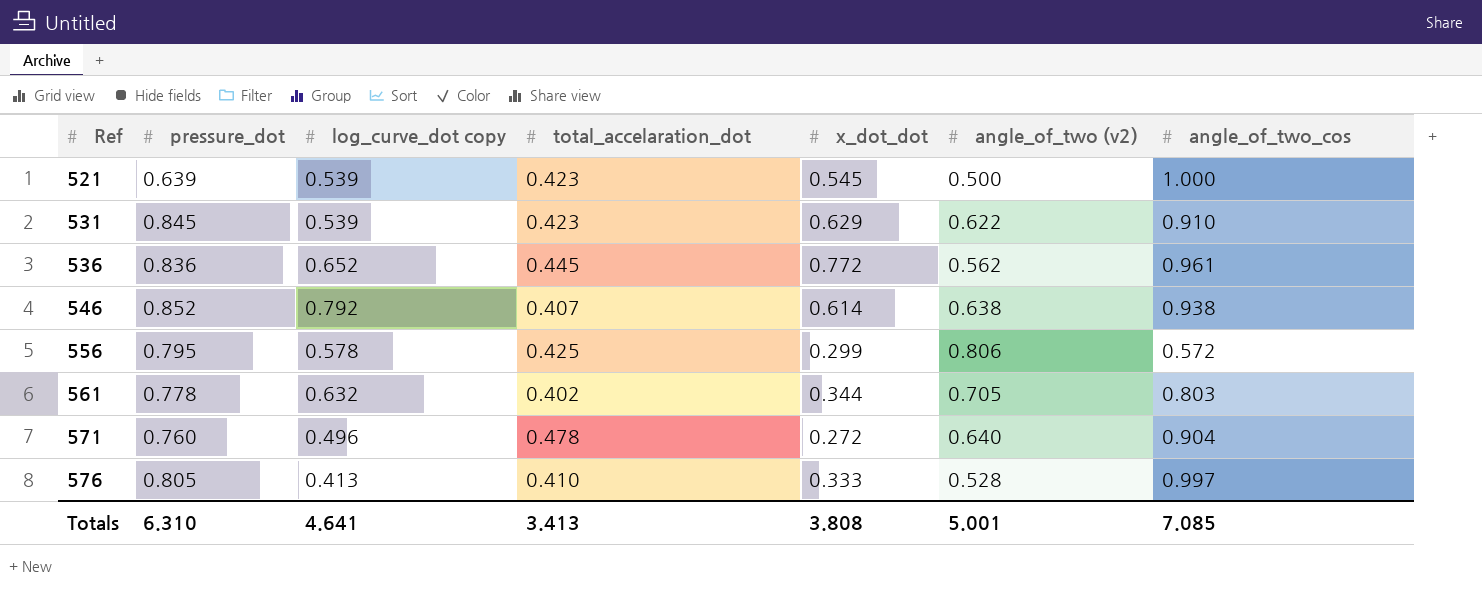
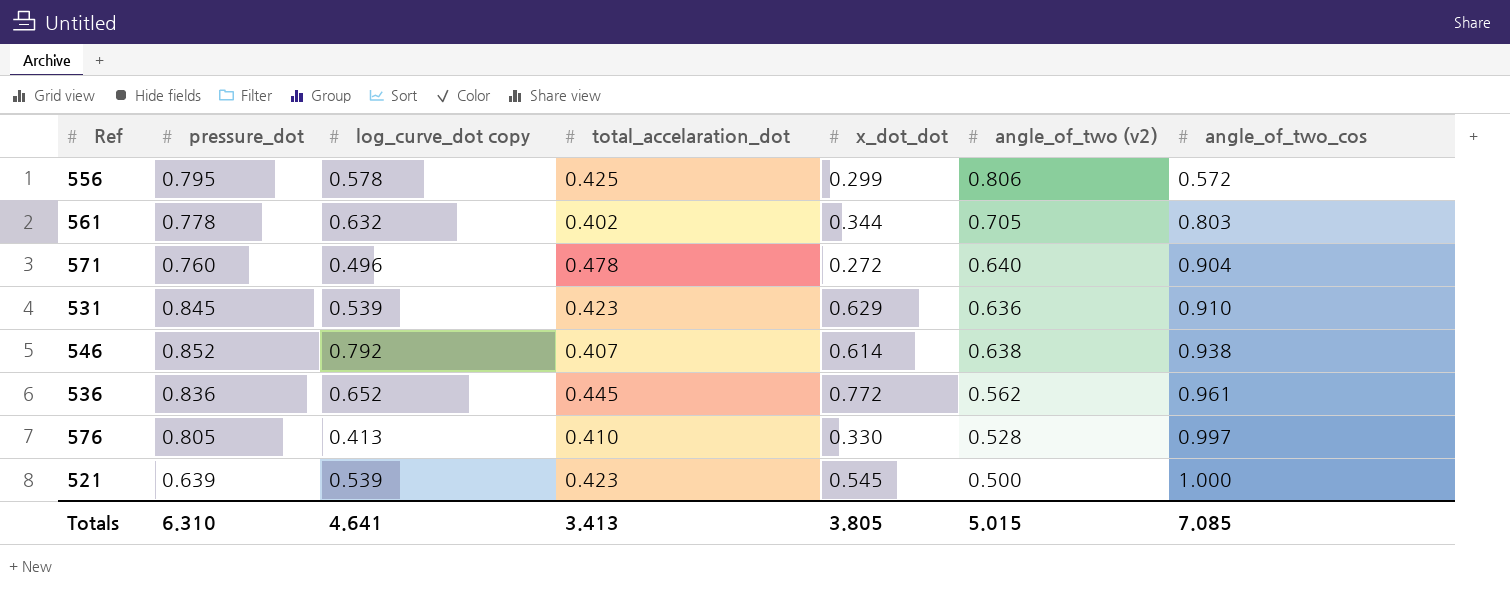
row order: Ref ascending -> angle_of_two_cos ascending
531 | angle_of_two (v2): 0.622 -> 0.636
576 | x_dot_dot: 0.333 -> 0.330
Totals | x_dot_dot: 3.808 -> 3.805
Totals | angle_of_two (v2): 5.001 -> 5.015

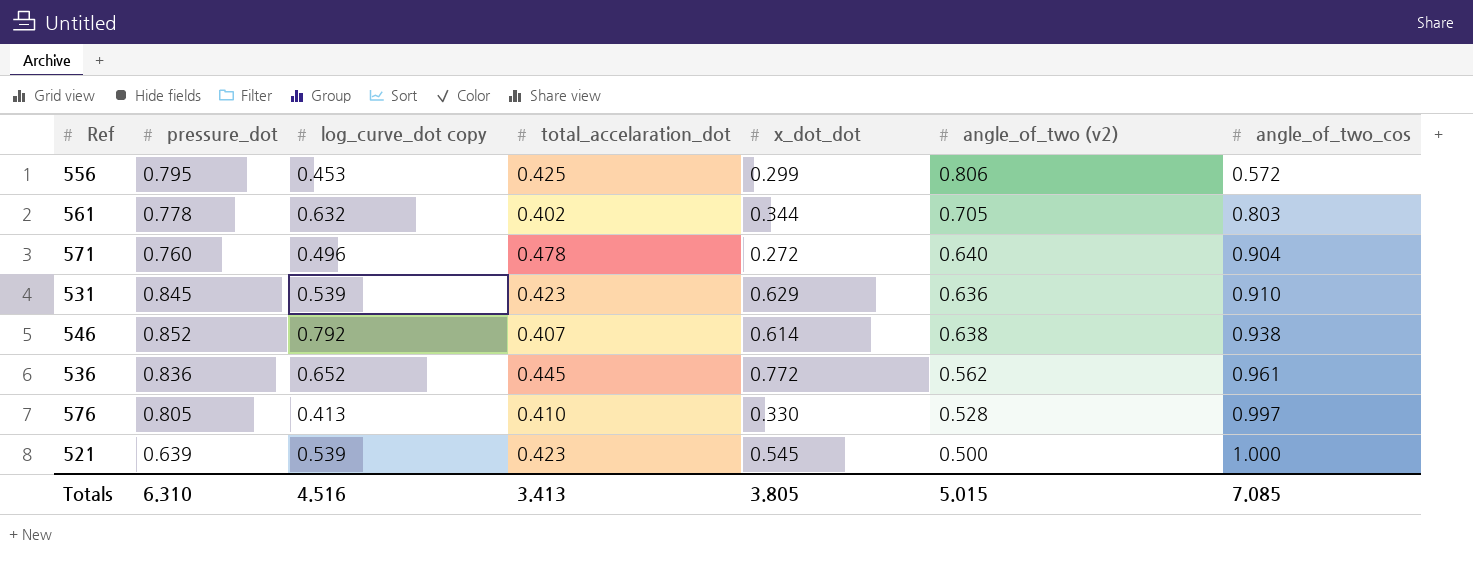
556 | log_curve_dot copy: 0.578 -> 0.453
Totals | log_curve_dot copy: 4.641 -> 4.516

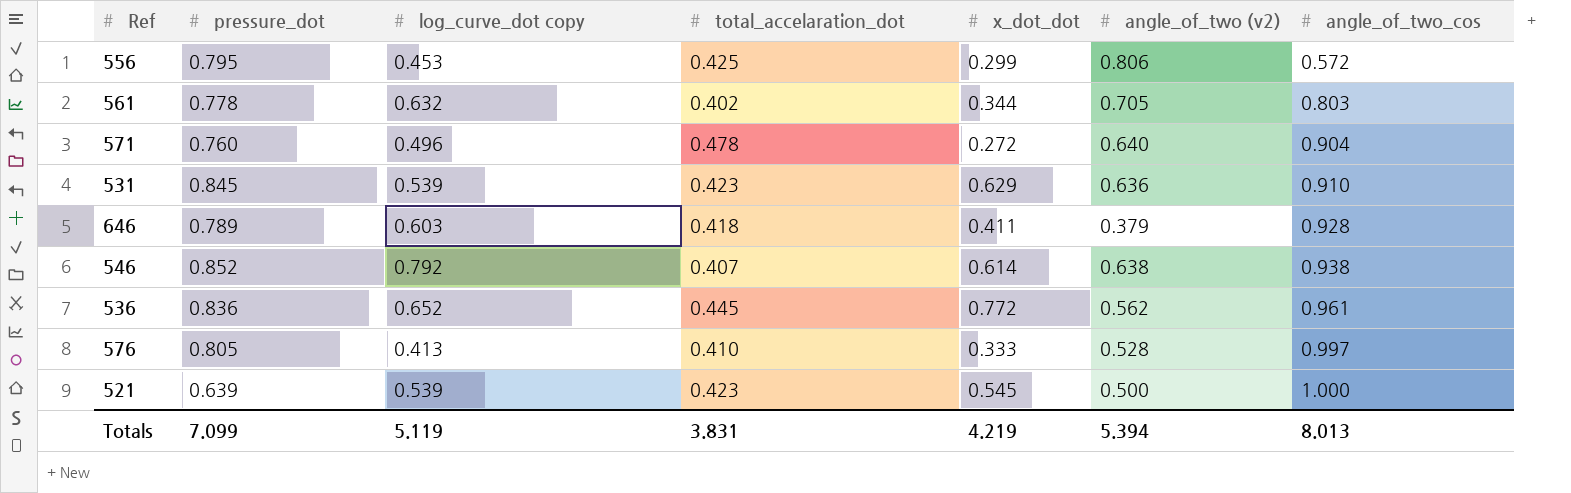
row 646: none -> 0.789 | 0.603 | 0.418 | 0.411 | 0.379 | 0.928
576 | x_dot_dot: 0.330 -> 0.333
Totals | pressure_dot: 6.310 -> 7.099
Totals | log_curve_dot copy: 4.516 -> 5.119
Totals | total_accelaration_dot: 3.413 -> 3.831
Totals | x_dot_dot: 3.805 -> 4.219
Totals | angle_of_two (v2): 5.015 -> 5.394
Totals | angle_of_two_cos: 7.085 -> 8.013

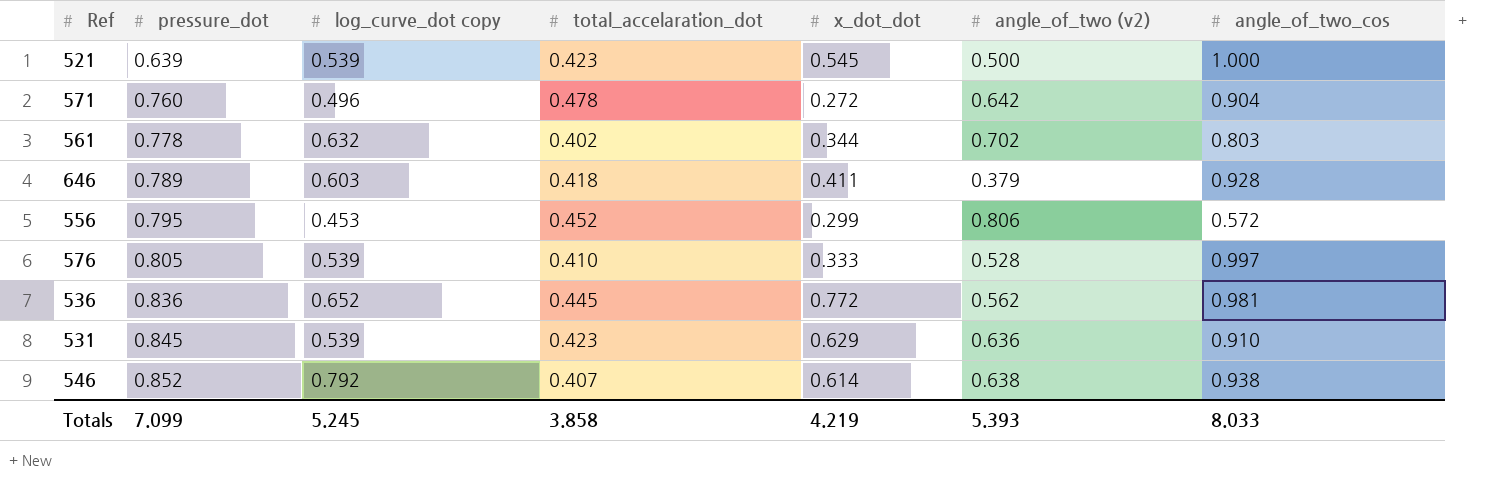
row order: angle_of_two_cos ascending -> pressure_dot ascending
571 | angle_of_two (v2): 0.640 -> 0.642
561 | angle_of_two (v2): 0.705 -> 0.702
556 | total_accelaration_dot: 0.425 -> 0.452
576 | log_curve_dot copy: 0.413 -> 0.539
536 | angle_of_two_cos: 0.961 -> 0.981
Totals | log_curve_dot copy: 5.119 -> 5.245
Totals | total_accelaration_dot: 3.831 -> 3.858
Totals | angle_of_two (v2): 5.394 -> 5.393
Totals | angle_of_two_cos: 8.013 -> 8.033

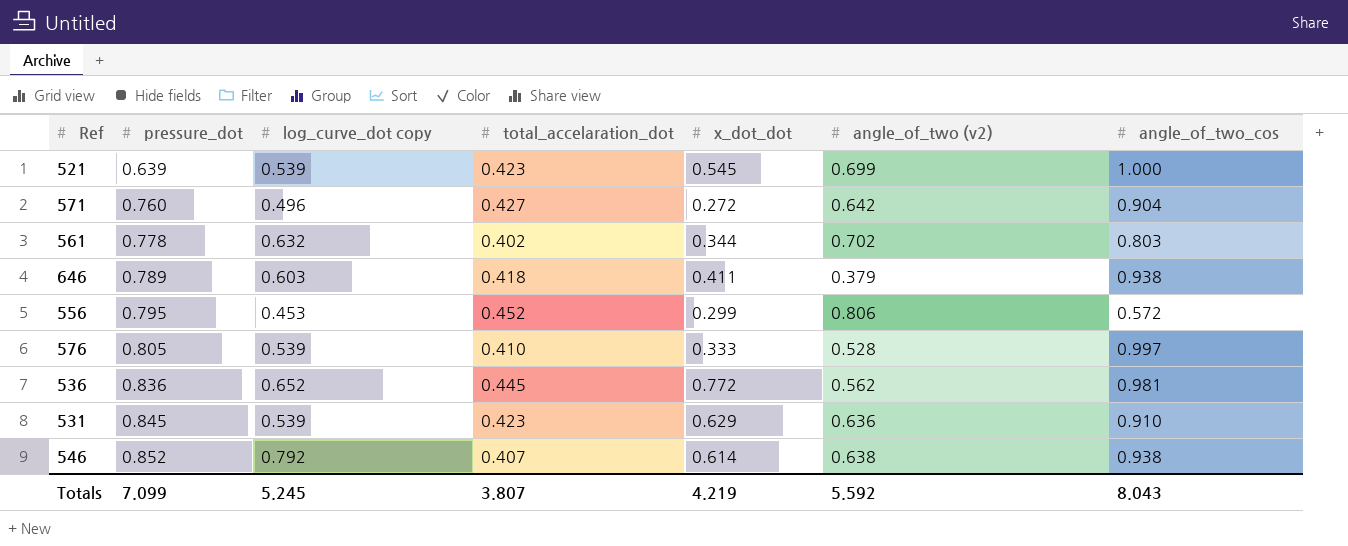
521 | angle_of_two (v2): 0.500 -> 0.699
571 | total_accelaration_dot: 0.478 -> 0.427
646 | angle_of_two_cos: 0.928 -> 0.938
Totals | total_accelaration_dot: 3.858 -> 3.807
Totals | angle_of_two (v2): 5.393 -> 5.592
Totals | angle_of_two_cos: 8.033 -> 8.043

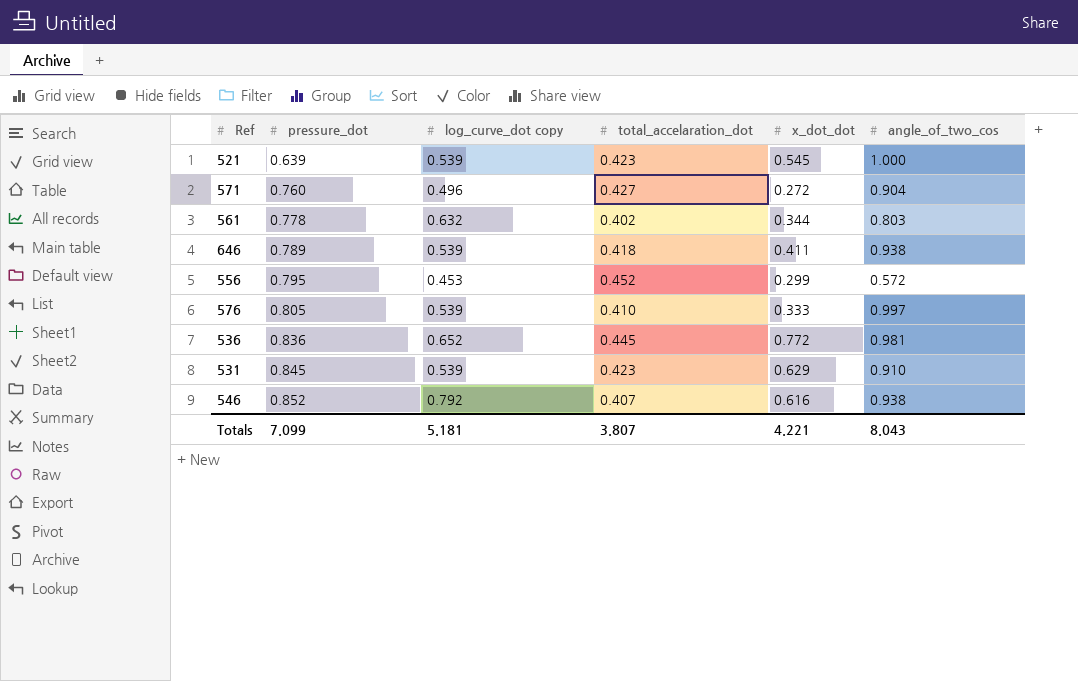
column angle_of_two (v2) | position: 6 -> none
646 | log_curve_dot copy: 0.603 -> 0.539
546 | x_dot_dot: 0.614 -> 0.616
Totals | log_curve_dot copy: 5.245 -> 5.181
Totals | x_dot_dot: 4.219 -> 4.221

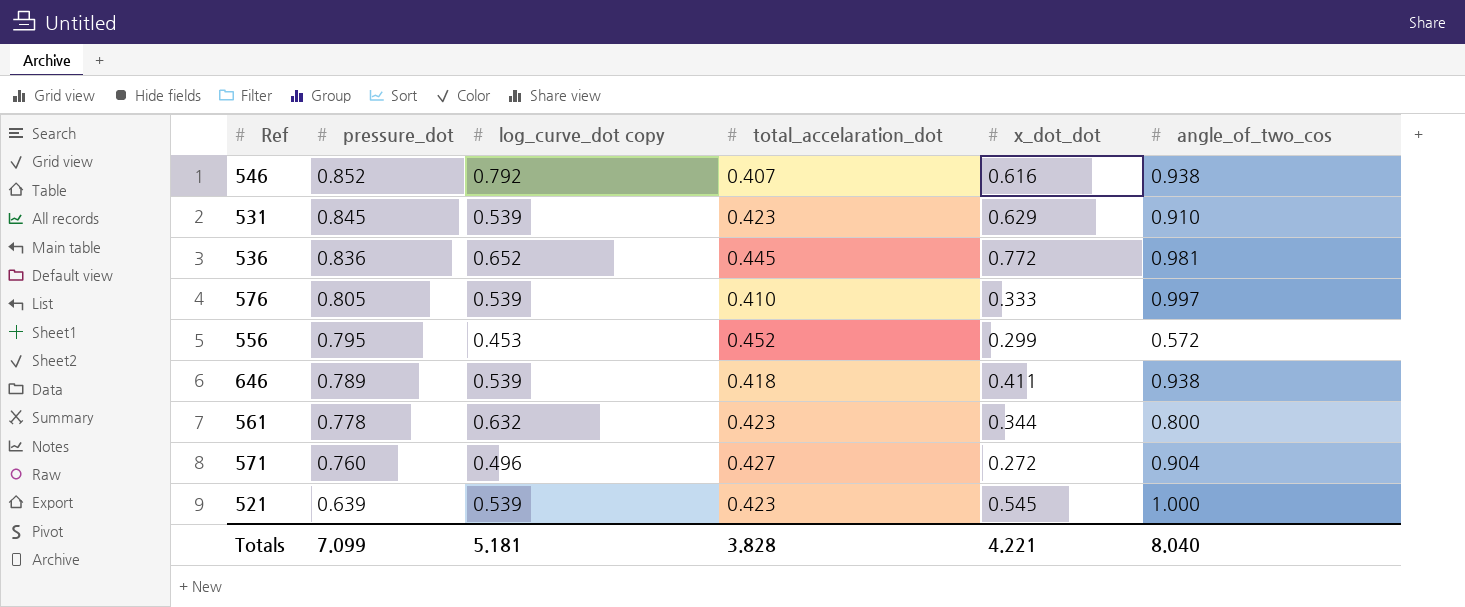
row order: pressure_dot ascending -> pressure_dot descending
561 | total_accelaration_dot: 0.402 -> 0.423
561 | angle_of_two_cos: 0.803 -> 0.800
Totals | total_accelaration_dot: 3.807 -> 3.828
Totals | angle_of_two_cos: 8.043 -> 8.040

